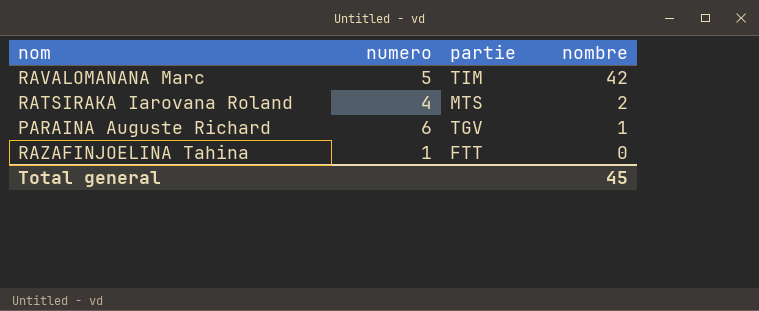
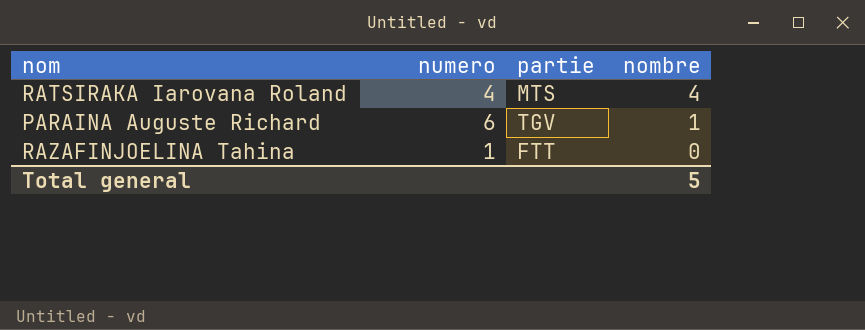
row RAVALOMANANA Marc: 5 | TIM | 42 -> none
RATSIRAKA Iarovana Roland | nombre: 2 -> 4
Total general | nombre: 45 -> 5

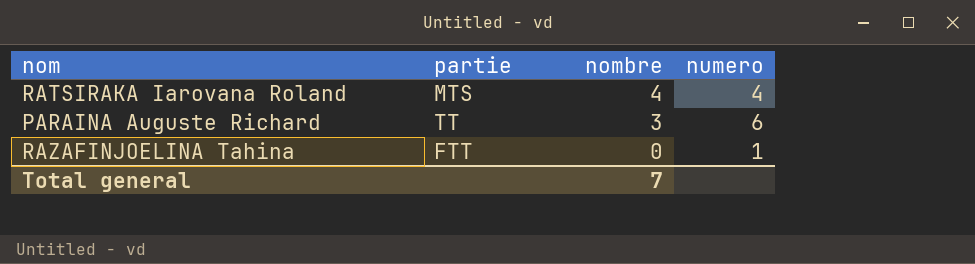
column numero | position: 2 -> 4
PARAINA Auguste Richard | partie: TGV -> TT
PARAINA Auguste Richard | nombre: 1 -> 3
Total general | nombre: 5 -> 7

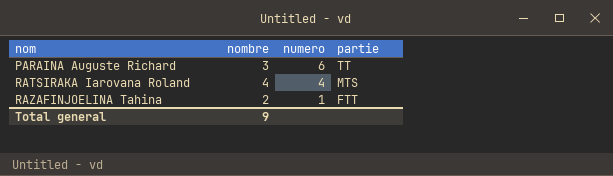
row order: nombre descending -> nom ascending
column partie | position: 2 -> 4
RAZAFINJOELINA Tahina | nombre: 0 -> 2
Total general | nombre: 7 -> 9

